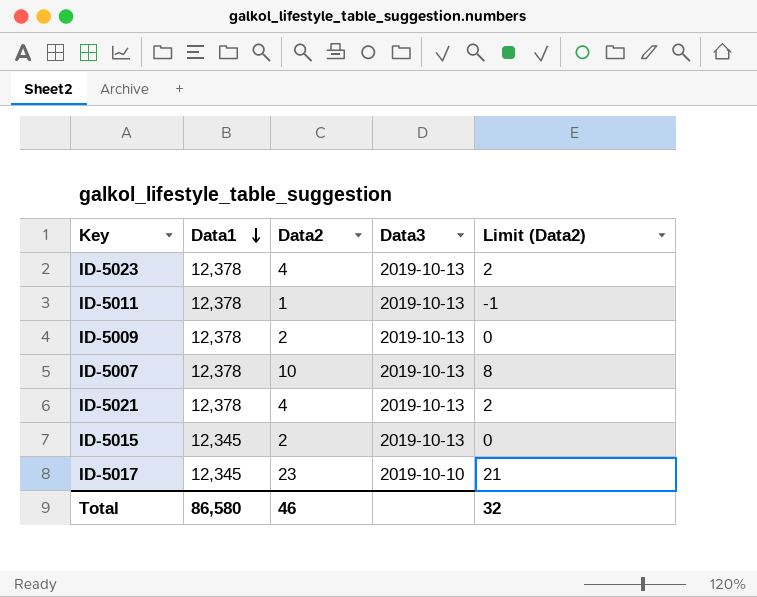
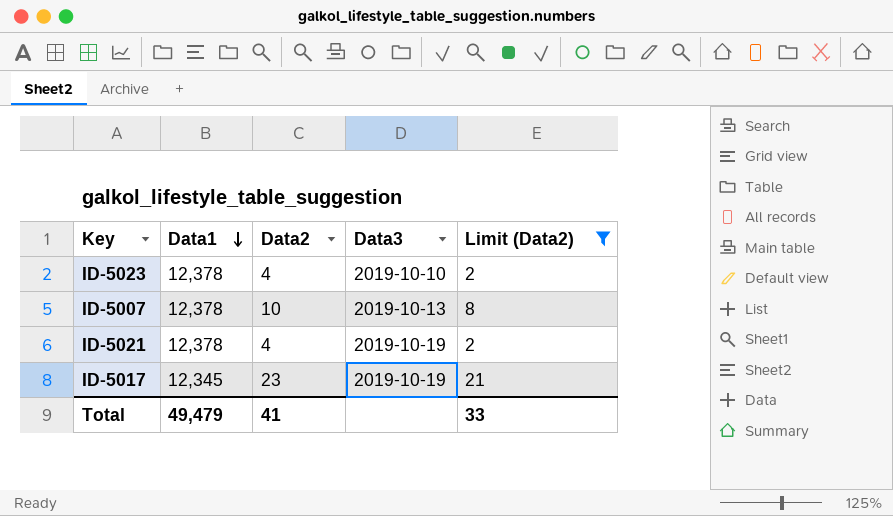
filter: none -> Limit (Data2) >= 2
ID-5023 | Data3: 2019-10-13 -> 2019-10-10
ID-5021 | Data3: 2019-10-13 -> 2019-10-19
ID-5017 | Data3: 2019-10-10 -> 2019-10-19
Total | Data1: 86,580 -> 49,479
Total | Data2: 46 -> 41
Total | Limit (Data2): 32 -> 33

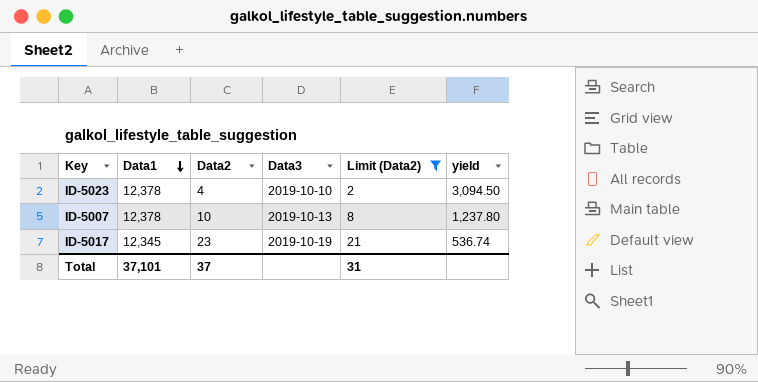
column yield | formula: none -> [Data1] / [Data2]
row ID-5021: 12,378 | 4 | 2019-10-19 | 2 -> none
Total | Data1: 49,479 -> 37,101
Total | Data2: 41 -> 37
Total | Limit (Data2): 33 -> 31

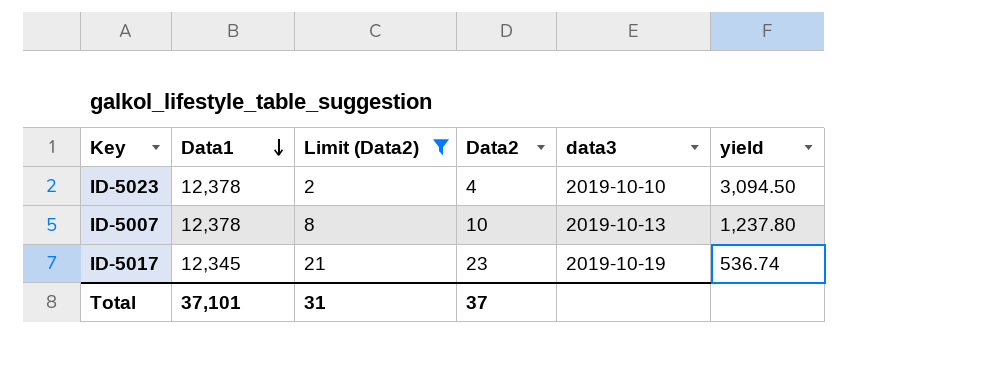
column Limit (Data2) | position: 5 -> 3
column name: Data3 -> data3

